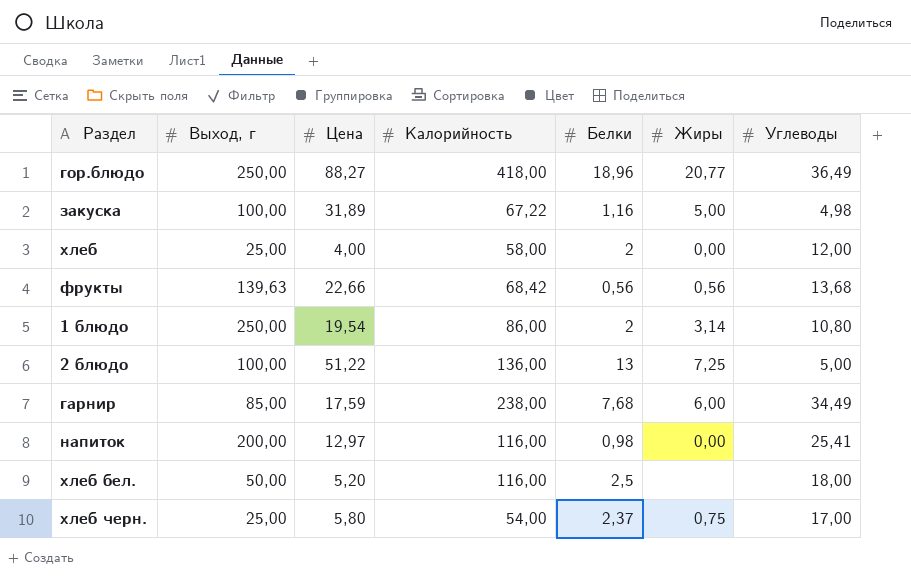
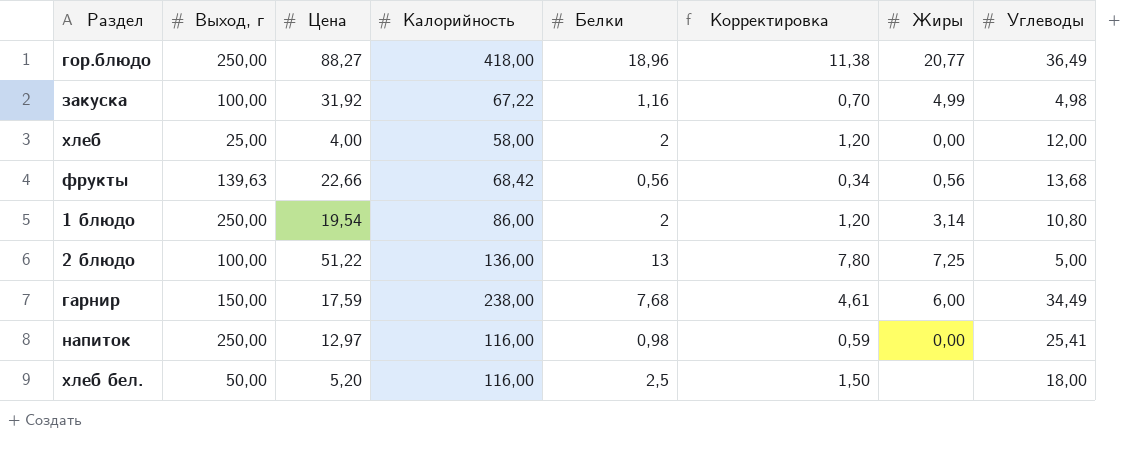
column Корректировка | formula: none -> [Белки] * 0,6
row хлеб черн.: 25,00 | 5,80 | 54,00 | 2,37 | 0,75 | 17,00 -> none
закуска | Цена: 31,89 -> 31,92
закуска | Жиры: 5,00 -> 4,99
гарнир | Выход, г: 85,00 -> 150,00
напиток | Выход, г: 200,00 -> 250,00

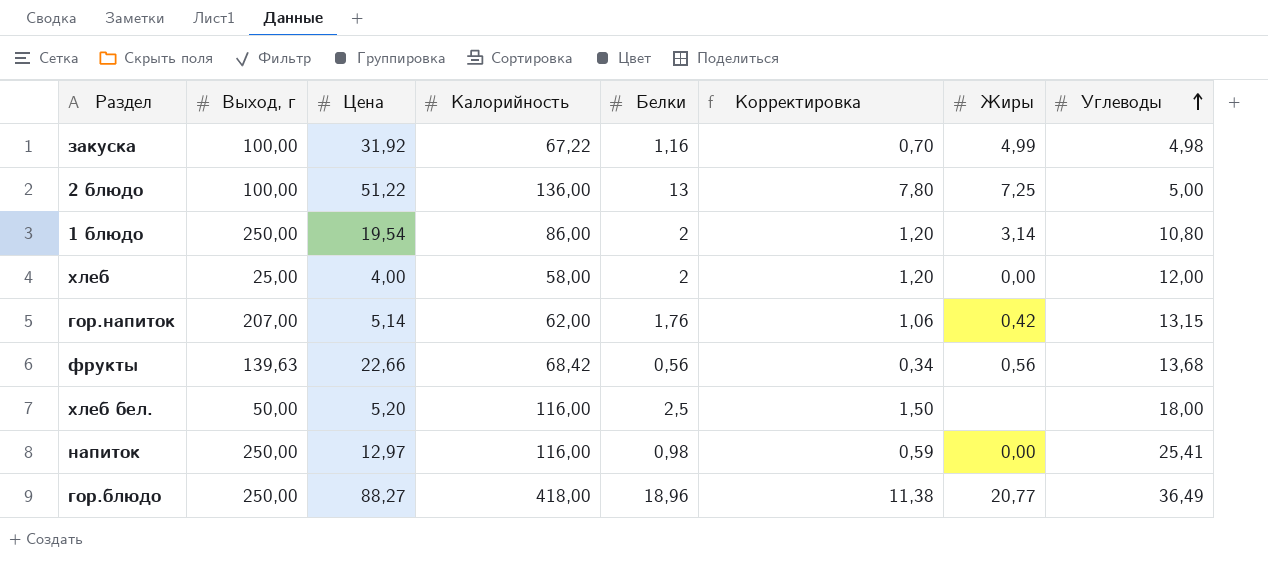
row order: none -> Углеводы ascending
row гарнир: 150,00 | 17,59 | 238,00 | 7,68 | 4,61 | 6,00 | 34,49 -> none
row гор.напиток: none -> 207,00 | 5,14 | 62,00 | 1,76 | 1,06 | 0,42 | 13,15

